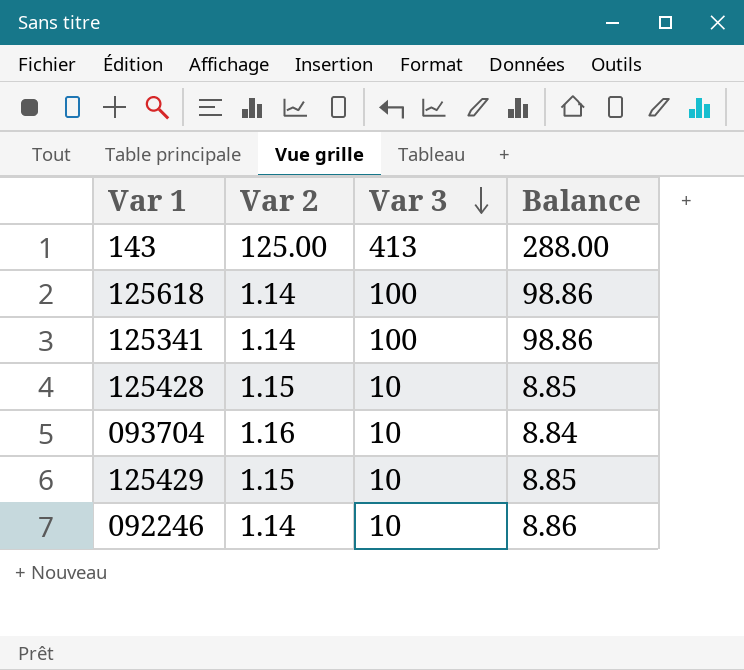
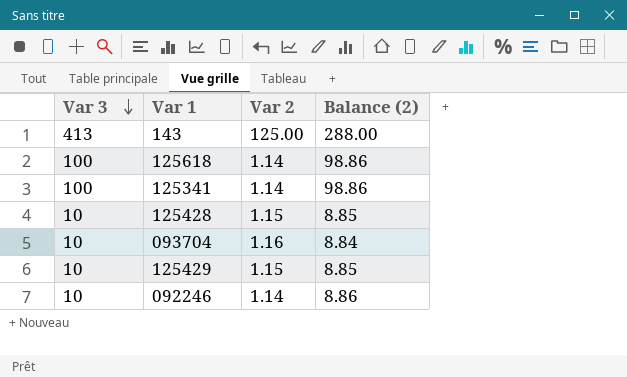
column Var 3 | position: 3 -> 1
column name: Balance -> Balance (2)

